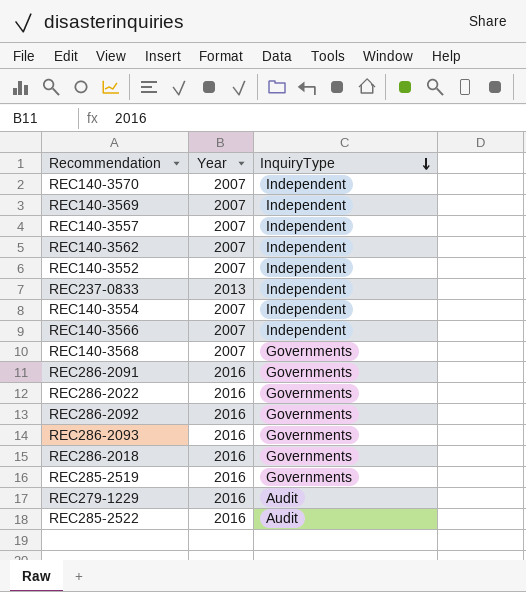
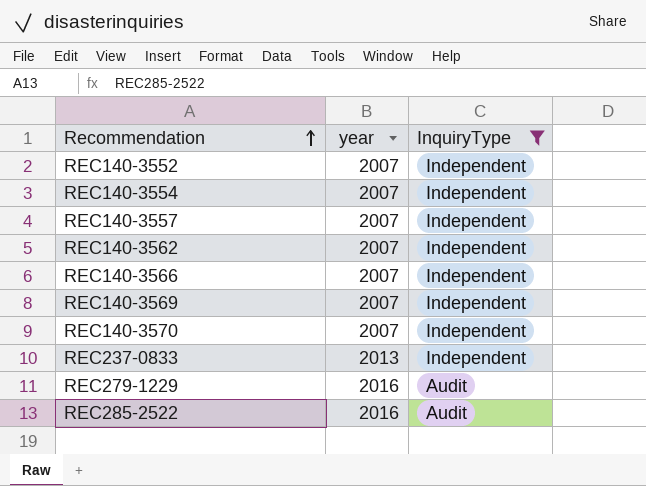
filter: none -> InquiryType != Governments
row order: InquiryType descending -> Recommendation ascending
column name: Year -> year

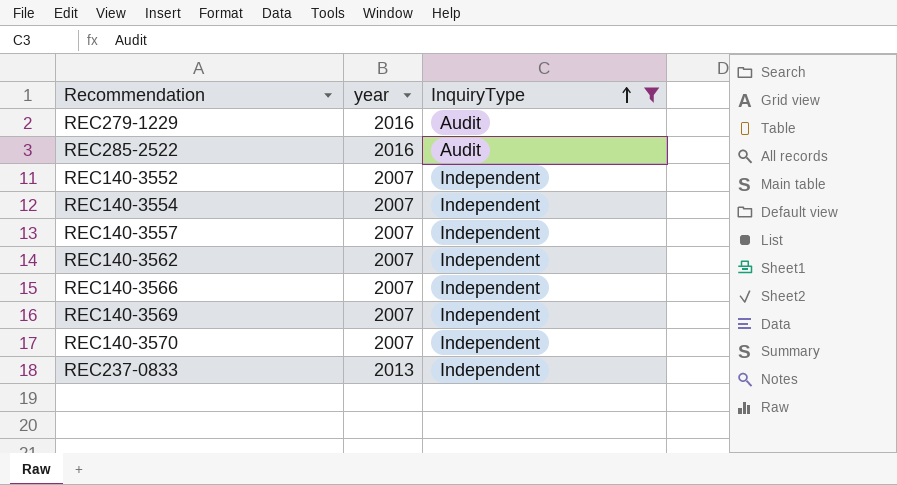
row order: Recommendation ascending -> InquiryType ascending

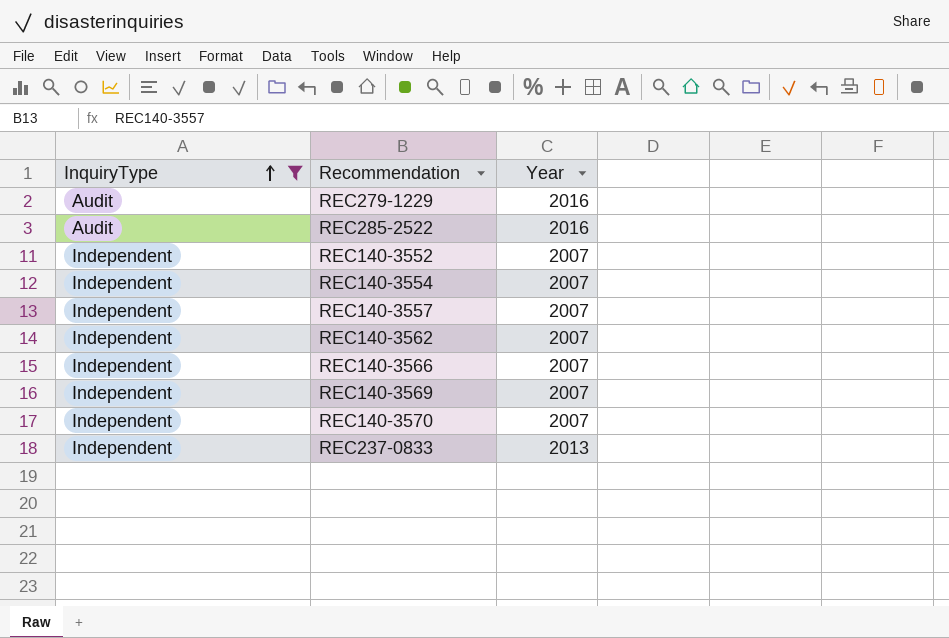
column InquiryType | position: 3 -> 1
column name: year -> Year

